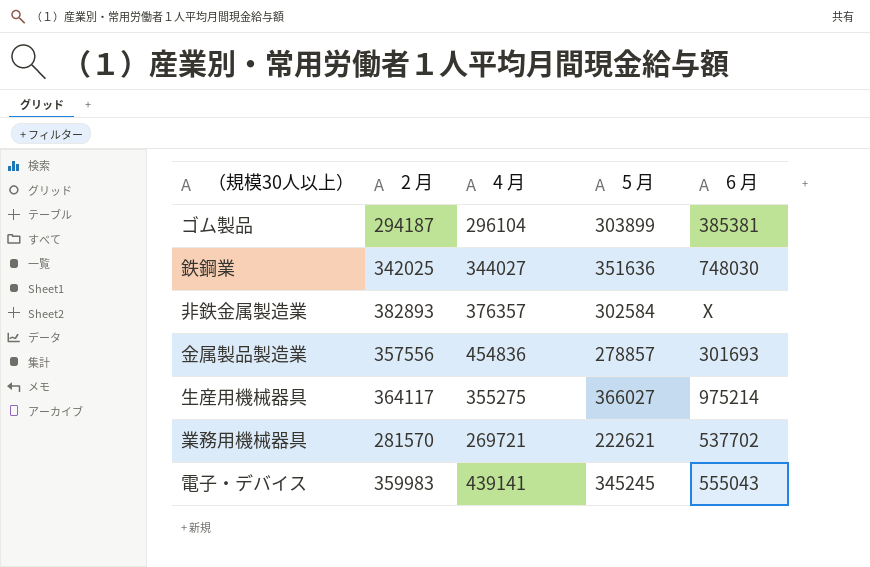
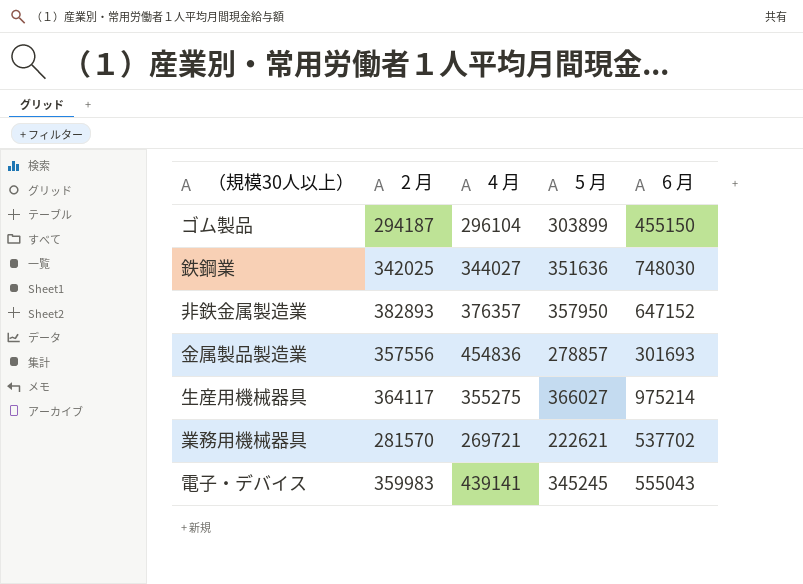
ゴム製品 | 6 月: 385381 -> 455150
非鉄金属製造業 | 5 月: 302584 -> 357950
非鉄金属製造業 | 6 月: Ⅹ -> 647152

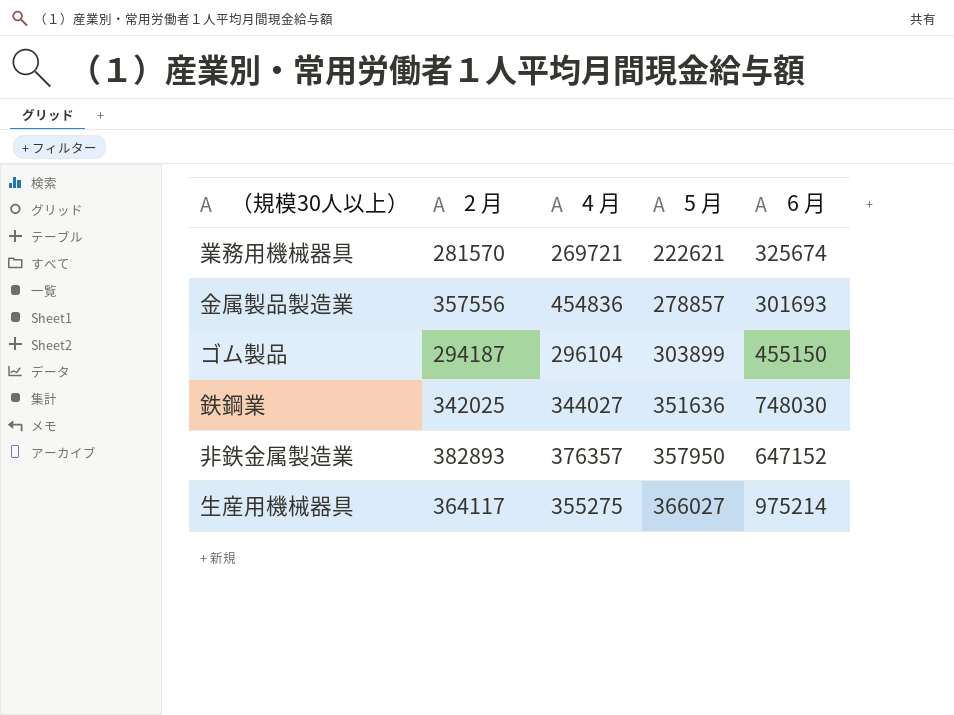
row order: none -> 5 月 ascending
row 電子・デバイス: 359983 | 439141 | 345245 | 555043 -> none
業務用機械器具 | 6 月: 537702 -> 325674

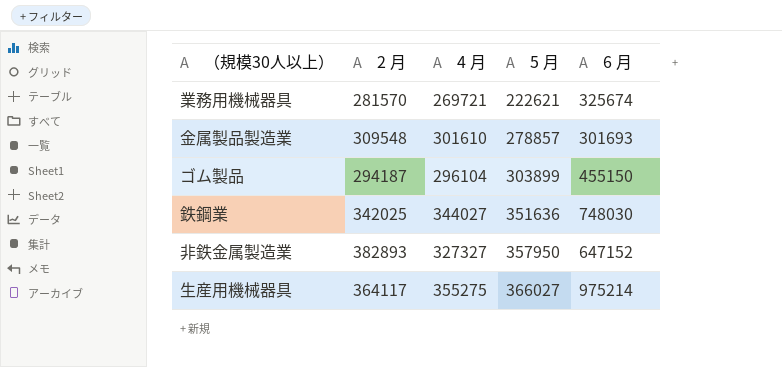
金属製品製造業 | 2 月: 357556 -> 309548
金属製品製造業 | 4 月: 454836 -> 301610
非鉄金属製造業 | 4 月: 376357 -> 327327

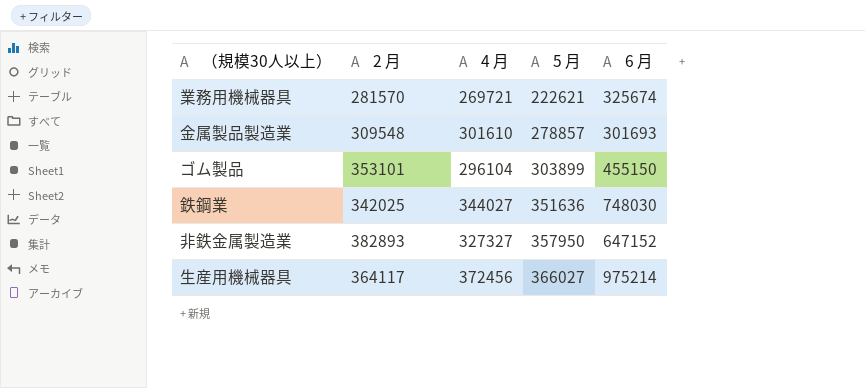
ゴム製品 | 2 月: 294187 -> 353101
生産用機械器具 | 4 月: 355275 -> 372456

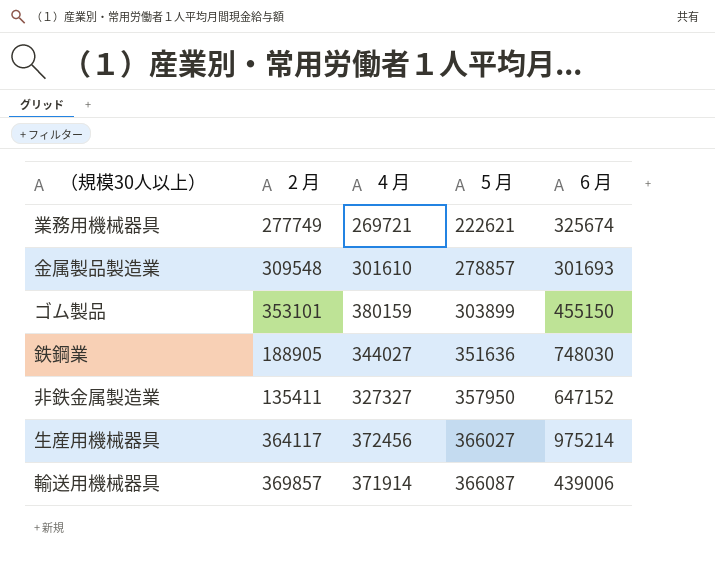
業務用機械器具 | 2 月: 281570 -> 277749
ゴム製品 | 4 月: 296104 -> 380159
鉄鋼業 | 2 月: 342025 -> 188905
非鉄金属製造業 | 2 月: 382893 -> 135411
row 輸送用機械器具: none -> 369857 | 371914 | 366087 | 439006

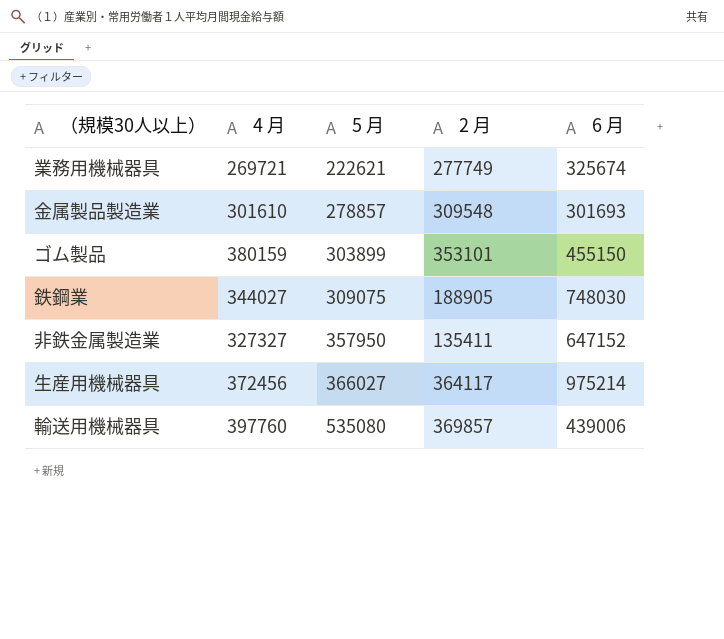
column 2 月 | position: 2 -> 4
鉄鋼業 | 5 月: 351636 -> 309075
輸送用機械器具 | 4 月: 371914 -> 397760
輸送用機械器具 | 5 月: 366087 -> 535080

